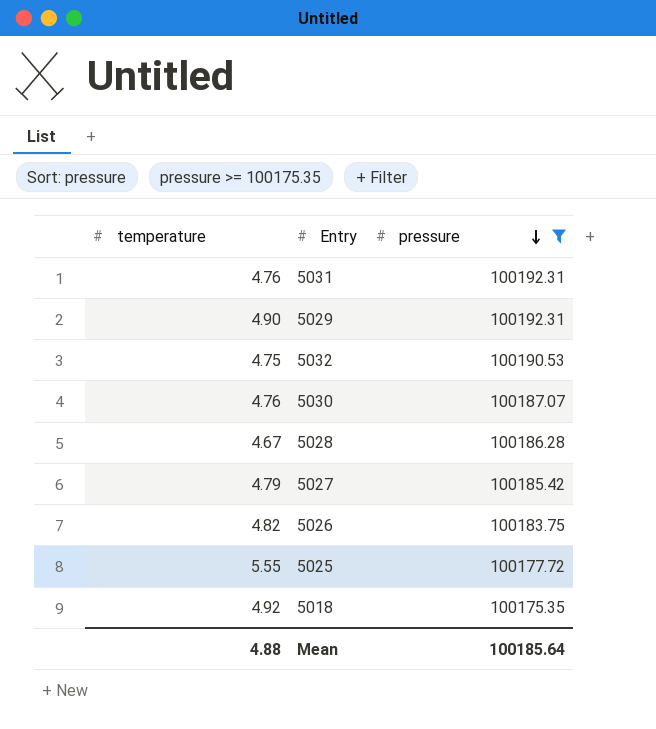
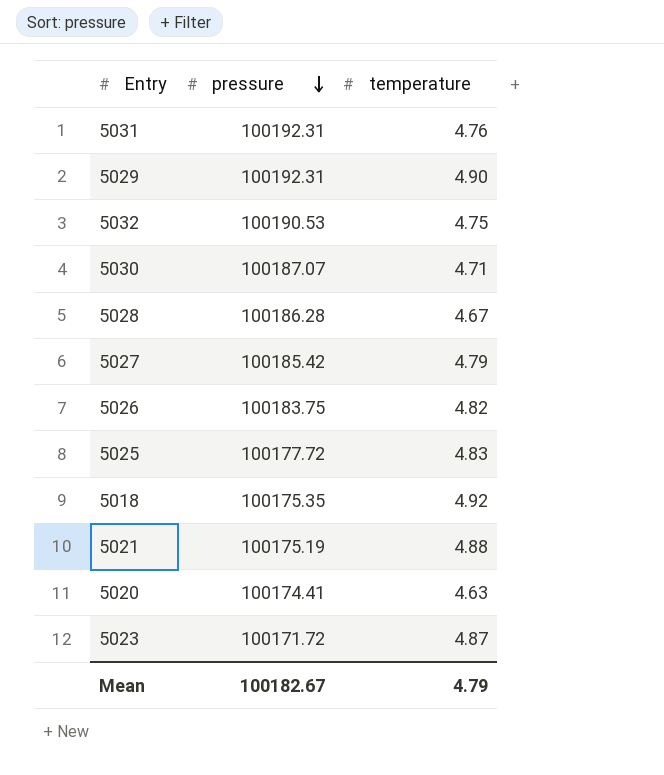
filter: pressure >= 100175.35 -> none
column temperature | position: 1 -> 3
5030 | temperature: 4.76 -> 4.71
5025 | temperature: 5.55 -> 4.83
Mean | pressure: 100185.64 -> 100182.67
Mean | temperature: 4.88 -> 4.79

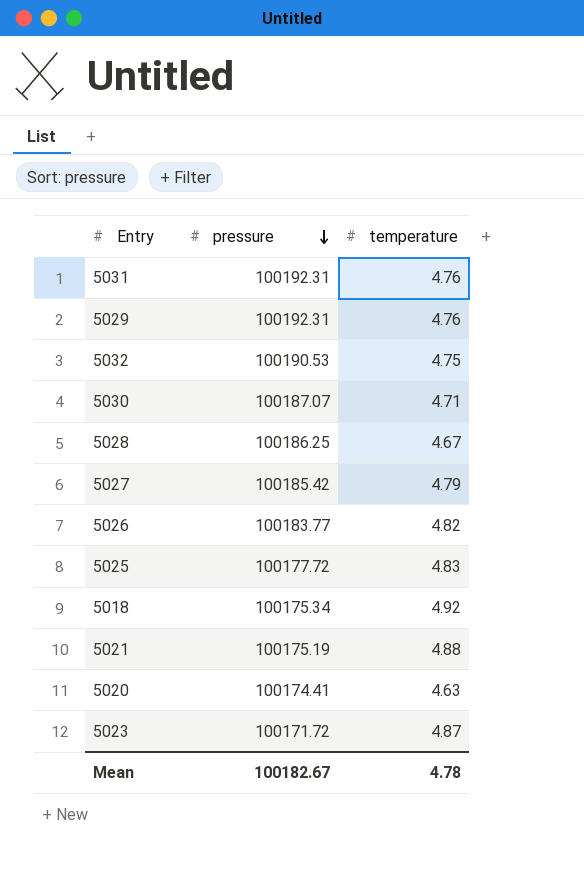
5029 | temperature: 4.90 -> 4.76
5028 | pressure: 100186.28 -> 100186.25
5026 | pressure: 100183.75 -> 100183.77
5018 | pressure: 100175.35 -> 100175.34
Mean | temperature: 4.79 -> 4.78

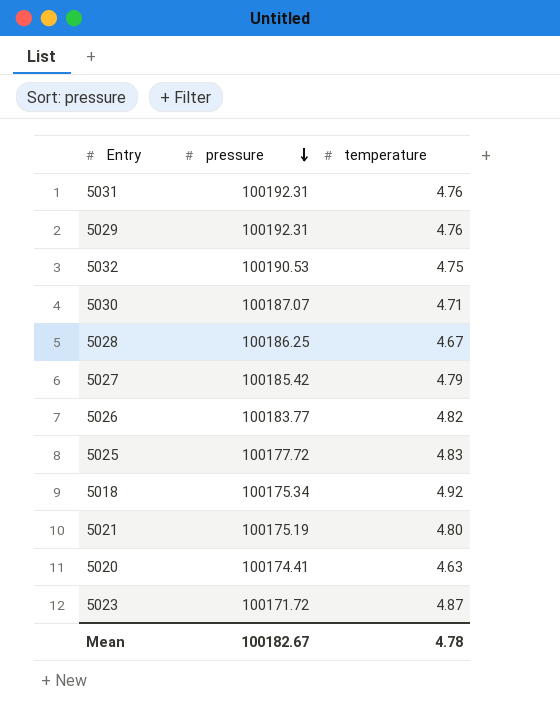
5021 | temperature: 4.88 -> 4.80

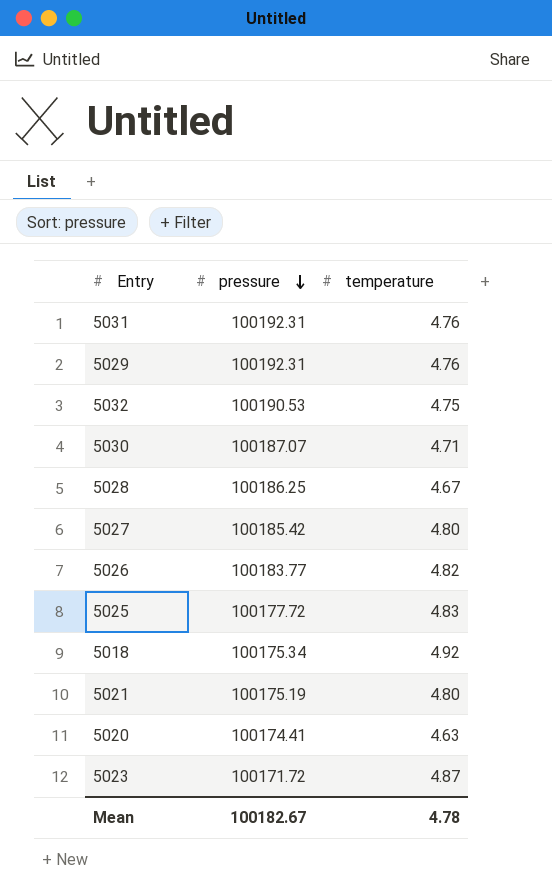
5027 | temperature: 4.79 -> 4.80

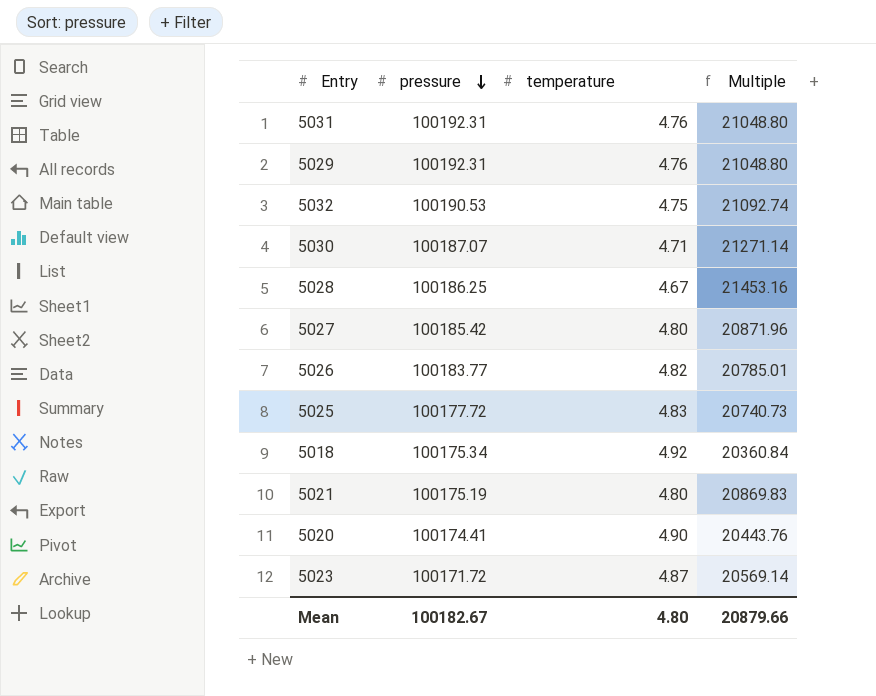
column Multiple | formula: none -> [pressure] / [temperature]
5020 | temperature: 4.63 -> 4.90
Mean | temperature: 4.78 -> 4.80

